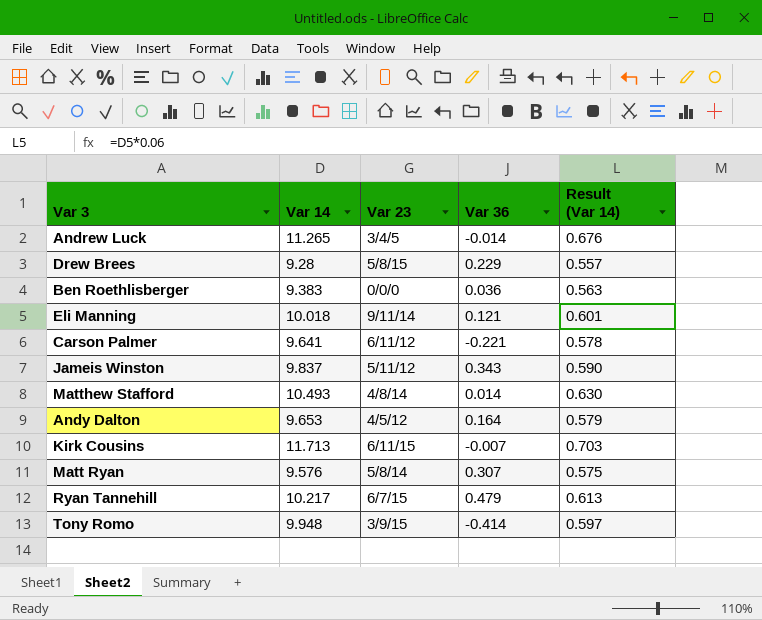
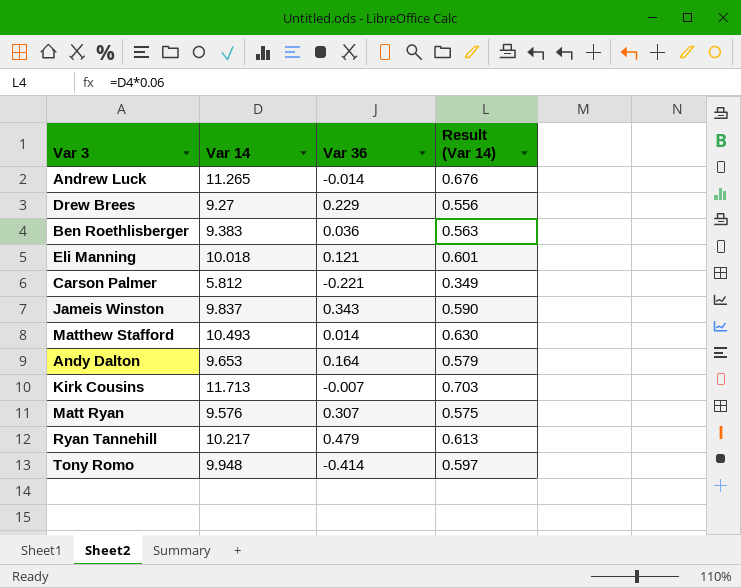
column Var 23 | position: 3 -> none
Drew Brees | Var 14: 9.28 -> 9.27
Drew Brees | Result (Var 14): 0.557 -> 0.556
Carson Palmer | Var 14: 9.641 -> 5.812
Carson Palmer | Result (Var 14): 0.578 -> 0.349

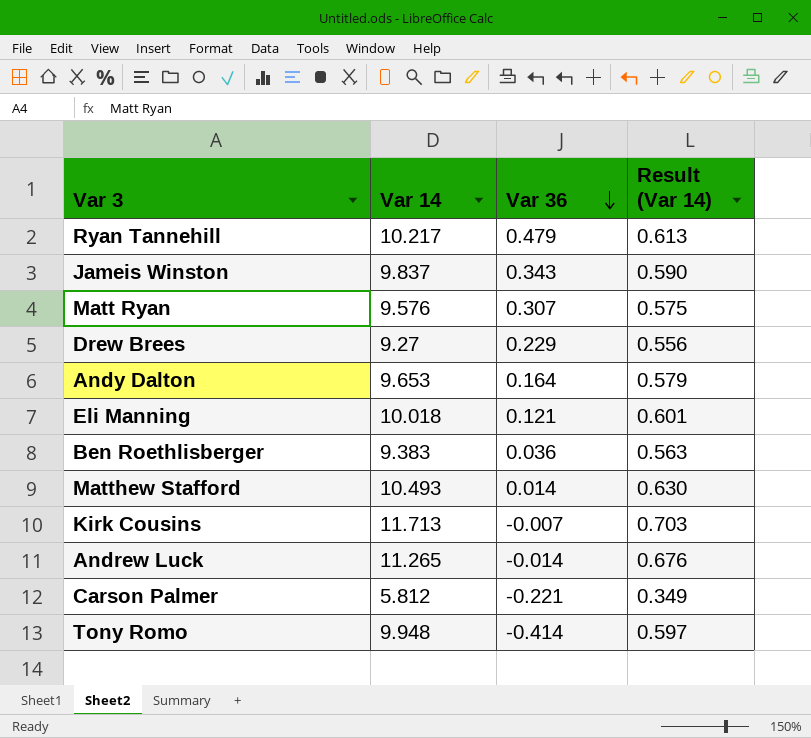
row order: none -> Var 36 descending

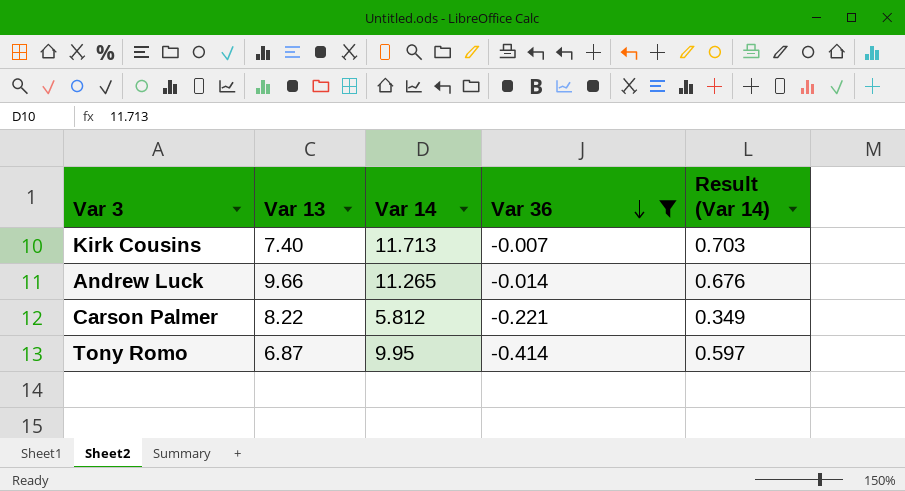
filter: none -> Var 36 <= -0.007
column Var 13 | position: none -> 2
Tony Romo | Var 14: 9.948 -> 9.95

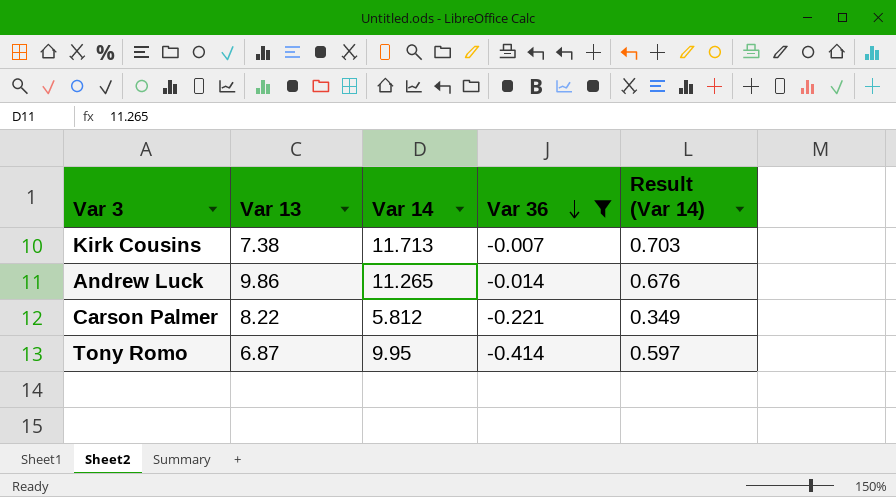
Kirk Cousins | Var 13: 7.40 -> 7.38
Andrew Luck | Var 13: 9.66 -> 9.86

